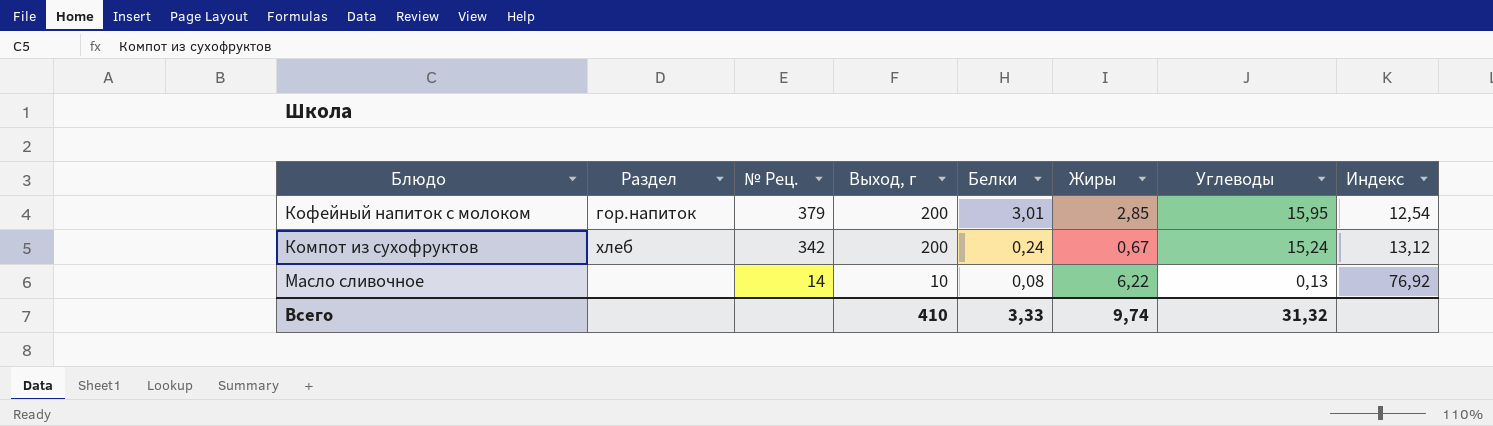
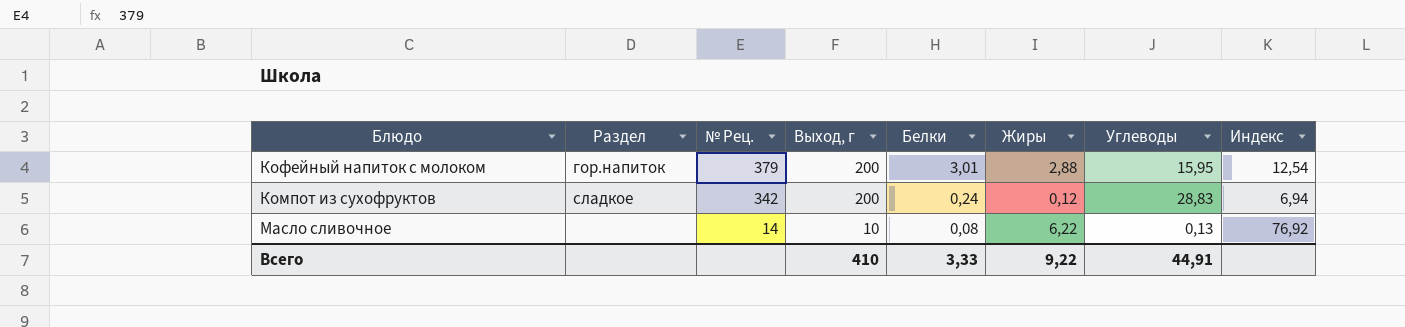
Кофейный напиток с молоком | Жиры: 2,85 -> 2,88
Компот из сухофруктов | Раздел: хлеб -> сладкое
Компот из сухофруктов | Жиры: 0,67 -> 0,12
Компот из сухофруктов | Углеводы: 15,24 -> 28,83
Компот из сухофруктов | Индекс: 13,12 -> 6,94
Всего | Жиры: 9,74 -> 9,22
Всего | Углеводы: 31,32 -> 44,91

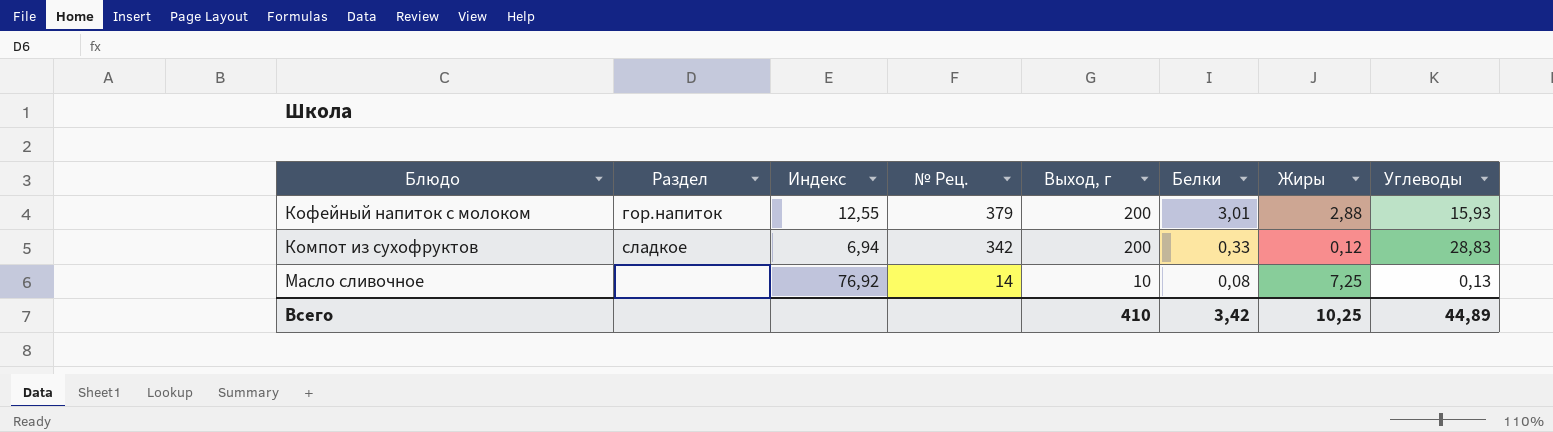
column Индекс | position: 8 -> 3
Кофейный напиток с молоком | Индекс: 12,54 -> 12,55
Кофейный напиток с молоком | Углеводы: 15,95 -> 15,93
Компот из сухофруктов | Белки: 0,24 -> 0,33
Масло сливочное | Жиры: 6,22 -> 7,25
Всего | Белки: 3,33 -> 3,42
Всего | Жиры: 9,22 -> 10,25
Всего | Углеводы: 44,91 -> 44,89

